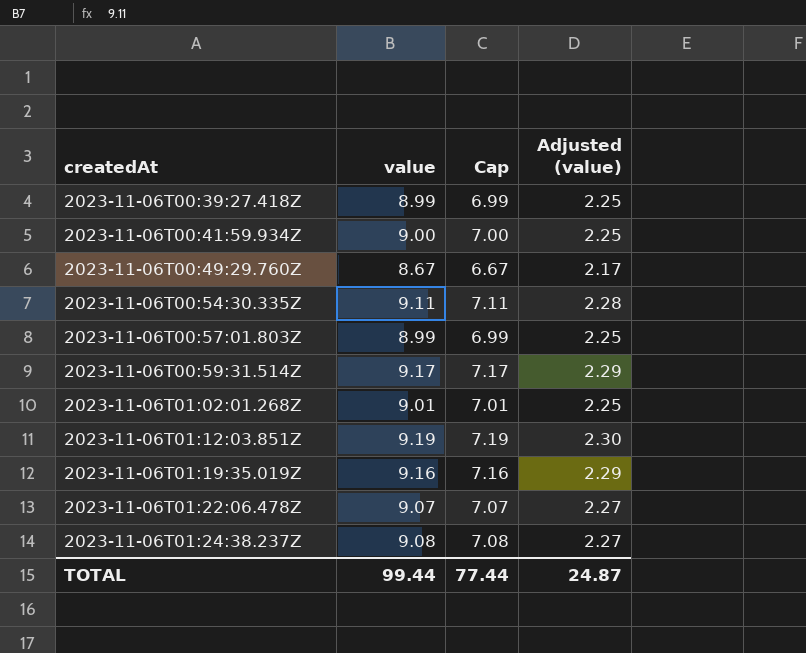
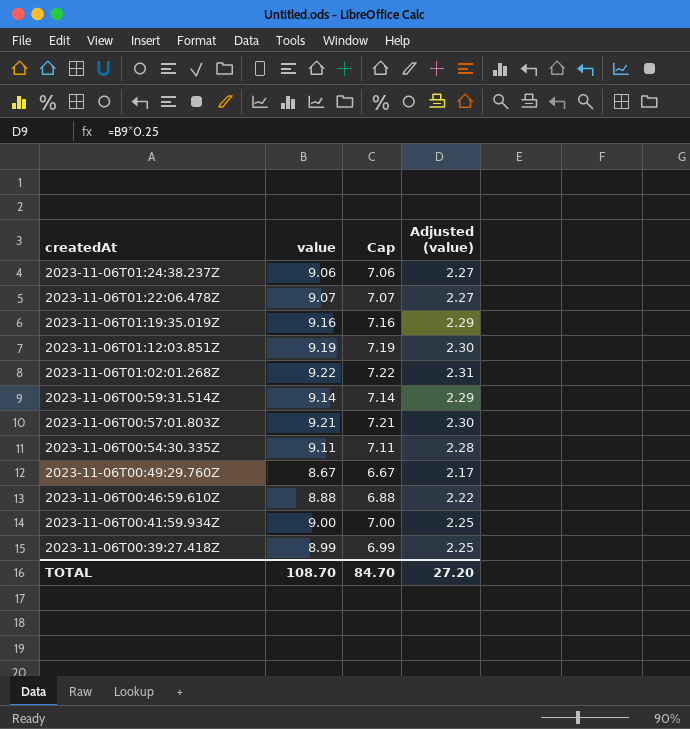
row order: createdAt ascending -> createdAt descending
2023-11-06T01:24:38.237Z | value: 9.08 -> 9.06
2023-11-06T01:24:38.237Z | Cap: 7.08 -> 7.06
2023-11-06T01:02:01.268Z | value: 9.01 -> 9.22
2023-11-06T01:02:01.268Z | Cap: 7.01 -> 7.22
2023-11-06T01:02:01.268Z | Adjusted (value): 2.25 -> 2.31
2023-11-06T00:59:31.514Z | value: 9.17 -> 9.14
2023-11-06T00:59:31.514Z | Cap: 7.17 -> 7.14
2023-11-06T00:57:01.803Z | value: 8.99 -> 9.21
2023-11-06T00:57:01.803Z | Cap: 6.99 -> 7.21
2023-11-06T00:57:01.803Z | Adjusted (value): 2.25 -> 2.30
row 2023-11-06T00:46:59.610Z: none -> 8.88 | 6.88 | 2.22
TOTAL | value: 99.44 -> 108.70
TOTAL | Cap: 77.44 -> 84.70
TOTAL | Adjusted (value): 24.87 -> 27.20

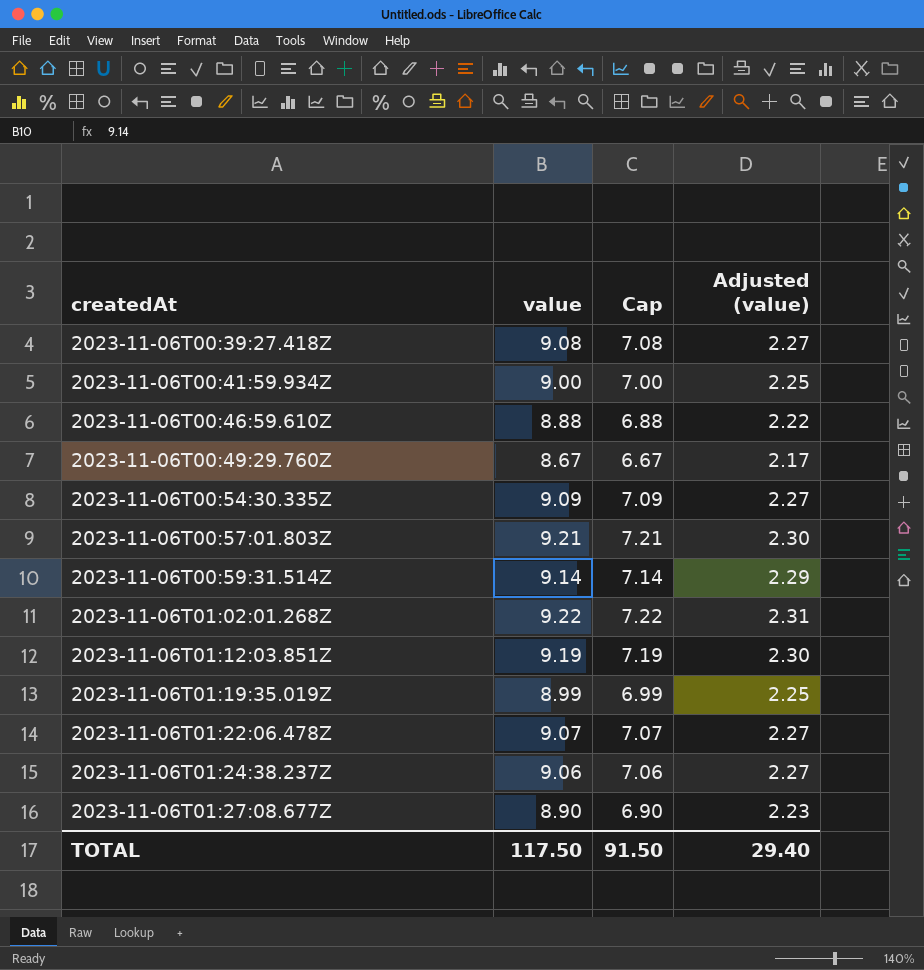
row order: createdAt descending -> createdAt ascending
2023-11-06T00:39:27.418Z | value: 8.99 -> 9.08
2023-11-06T00:39:27.418Z | Cap: 6.99 -> 7.08
2023-11-06T00:39:27.418Z | Adjusted (value): 2.25 -> 2.27
2023-11-06T00:54:30.335Z | value: 9.11 -> 9.09
2023-11-06T00:54:30.335Z | Cap: 7.11 -> 7.09
2023-11-06T00:54:30.335Z | Adjusted (value): 2.28 -> 2.27
2023-11-06T01:19:35.019Z | value: 9.16 -> 8.99
2023-11-06T01:19:35.019Z | Cap: 7.16 -> 6.99
2023-11-06T01:19:35.019Z | Adjusted (value): 2.29 -> 2.25
row 2023-11-06T01:27:08.677Z: none -> 8.90 | 6.90 | 2.23
TOTAL | value: 108.70 -> 117.50
TOTAL | Cap: 84.70 -> 91.50
TOTAL | Adjusted (value): 27.20 -> 29.40

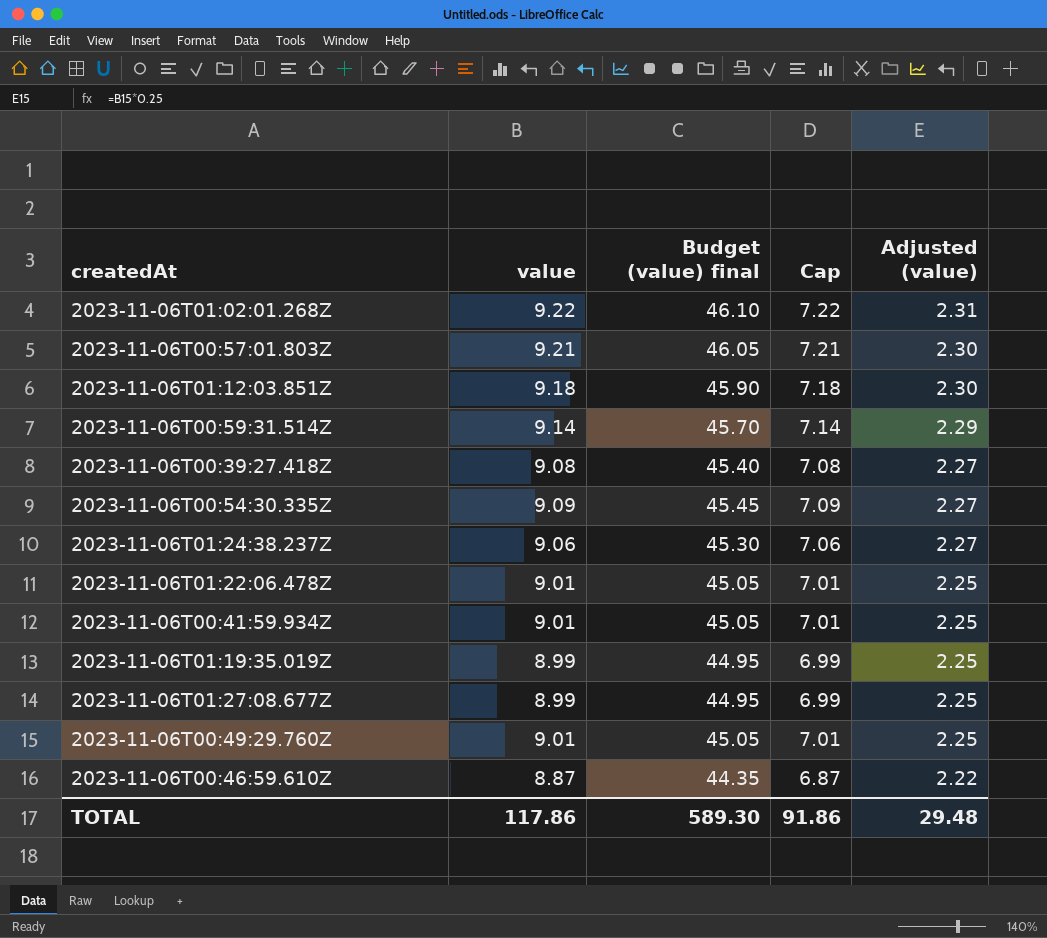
row order: createdAt ascending -> Adjusted (value) descending
column Budget (value) final | formula: none -> [value] * 5
2023-11-06T01:12:03.851Z | value: 9.19 -> 9.18
2023-11-06T01:12:03.851Z | Cap: 7.19 -> 7.18
2023-11-06T01:22:06.478Z | value: 9.07 -> 9.01
2023-11-06T01:22:06.478Z | Cap: 7.07 -> 7.01
2023-11-06T01:22:06.478Z | Adjusted (value): 2.27 -> 2.25
2023-11-06T00:41:59.934Z | value: 9.00 -> 9.01
2023-11-06T00:41:59.934Z | Cap: 7.00 -> 7.01
2023-11-06T01:27:08.677Z | value: 8.90 -> 8.99
2023-11-06T01:27:08.677Z | Cap: 6.90 -> 6.99
2023-11-06T01:27:08.677Z | Adjusted (value): 2.23 -> 2.25
2023-11-06T00:49:29.760Z | value: 8.67 -> 9.01
2023-11-06T00:49:29.760Z | Cap: 6.67 -> 7.01
2023-11-06T00:49:29.760Z | Adjusted (value): 2.17 -> 2.25
2023-11-06T00:46:59.610Z | value: 8.88 -> 8.87
2023-11-06T00:46:59.610Z | Cap: 6.88 -> 6.87
TOTAL | value: 117.50 -> 117.86
TOTAL | Cap: 91.50 -> 91.86
TOTAL | Adjusted (value): 29.40 -> 29.48

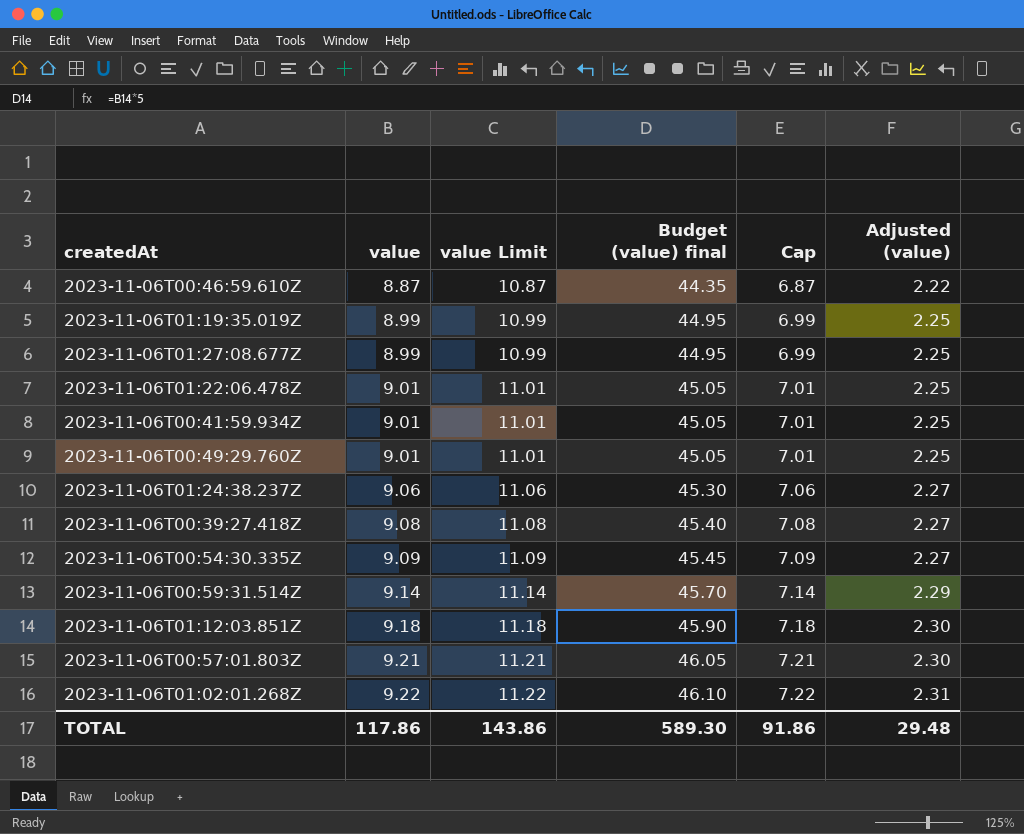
row order: Adjusted (value) descending -> value ascending
column value Limit | formula: none -> [value] + 2

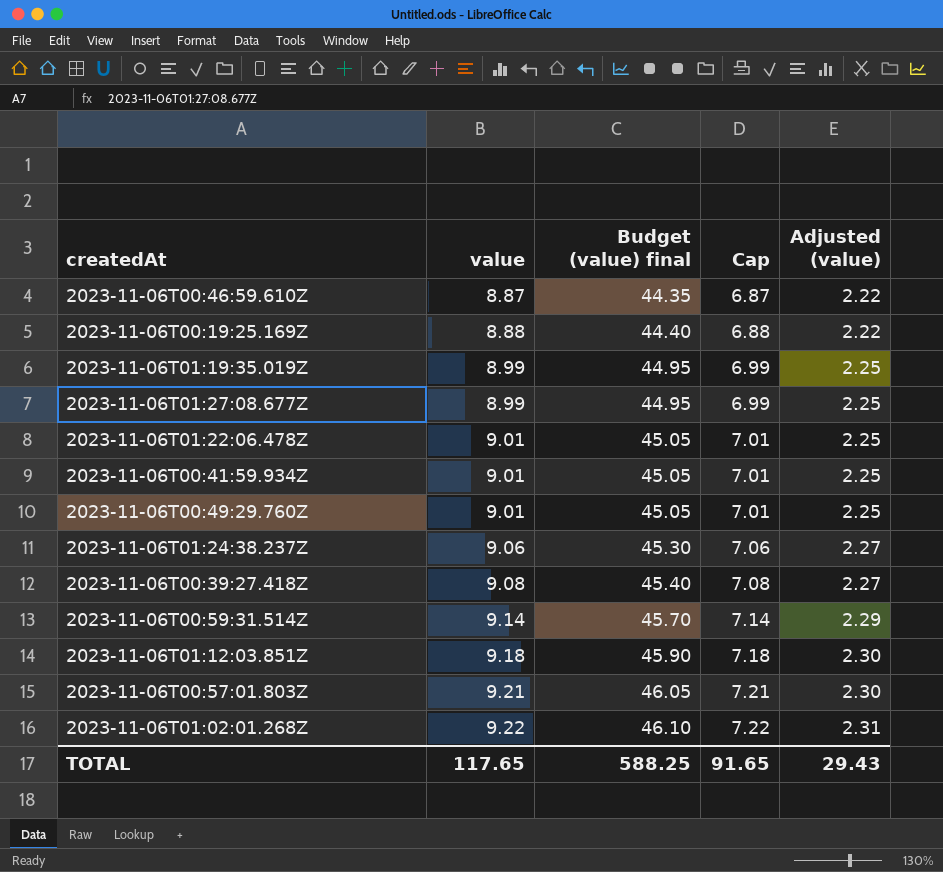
column value Limit | formula: [value] + 2 -> none
row 2023-11-06T00:54:30.335Z: 9.09 | 11.09 | 45.45 | 7.09 | 2.27 -> none
row 2023-11-06T00:19:25.169Z: none -> 8.88 | 44.40 | 6.88 | 2.22
TOTAL | value: 117.86 -> 117.65
TOTAL | Budget (value) final: 589.30 -> 588.25
TOTAL | Cap: 91.86 -> 91.65
TOTAL | Adjusted (value): 29.48 -> 29.43

